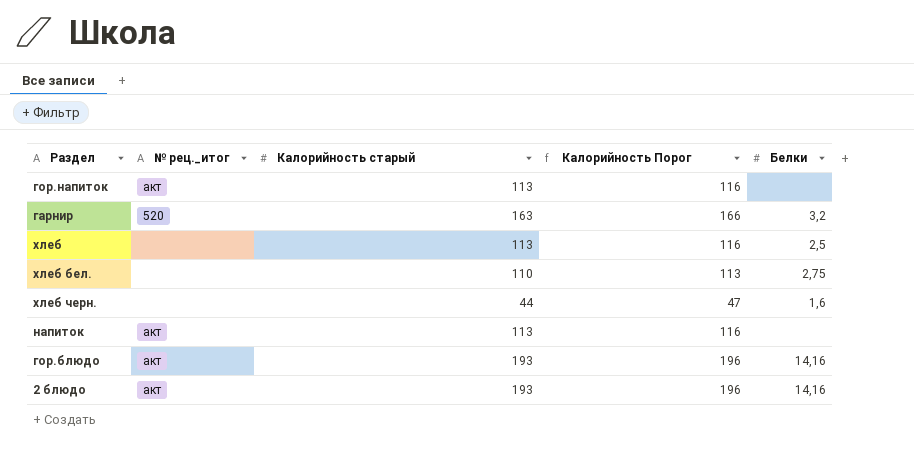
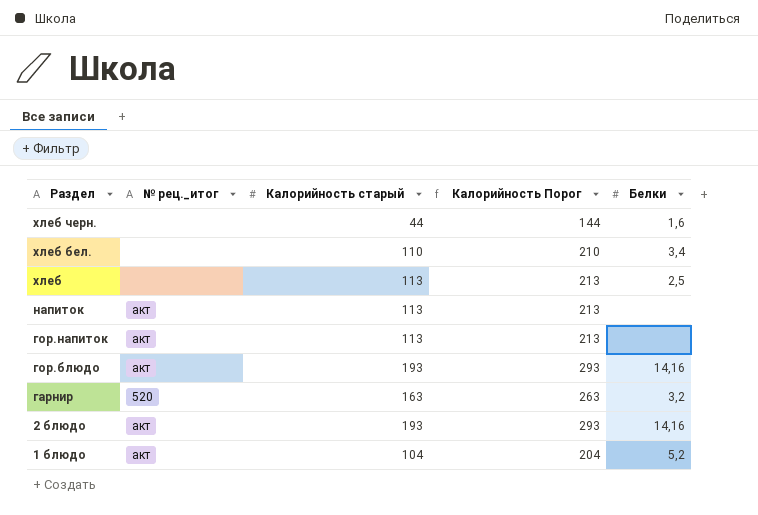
row order: none -> Раздел descending
column Калорийность Порог | formula: [Калорийность старый] + 3 -> [Калорийность старый] + 100
хлеб бел. | Белки: 2,75 -> 3,4
row 1 блюдо: none -> акт | 104 | 204 | 5,2

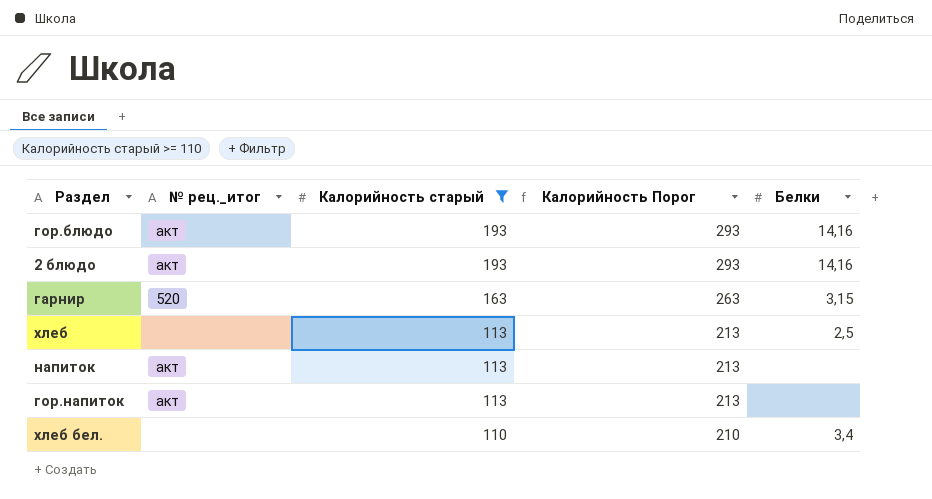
filter: none -> Калорийность старый >= 110
row order: Раздел descending -> Калорийность старый descending
гарнир | Белки: 3,2 -> 3,15

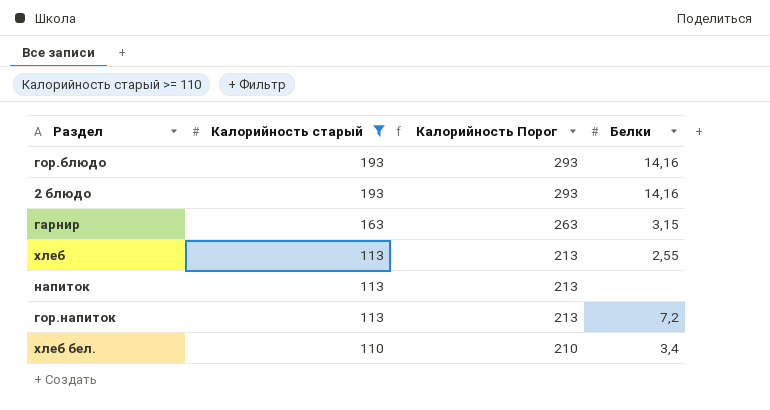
column № рец._итог | position: 2 -> none
хлеб | Белки: 2,5 -> 2,55
гор.напиток | Белки: none -> 7,2

